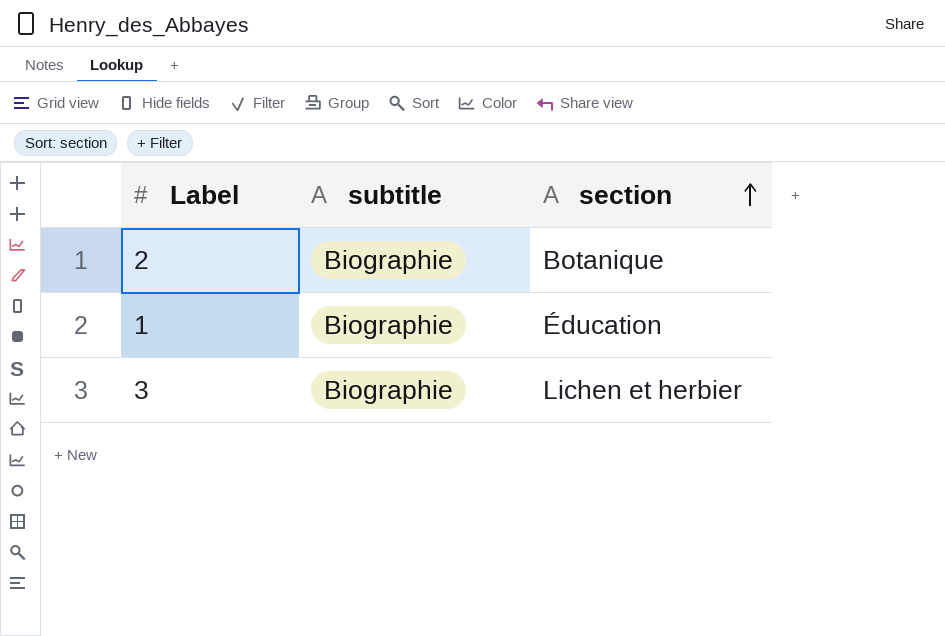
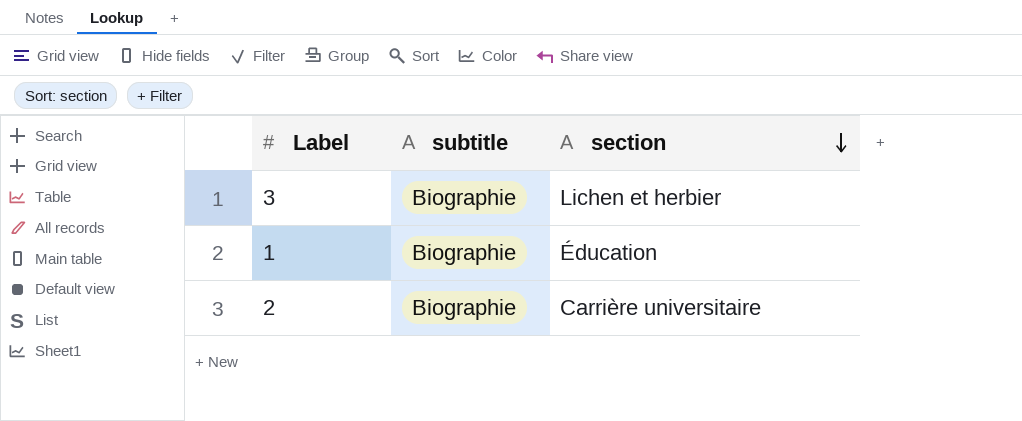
row order: section ascending -> section descending
2 | section: Botanique -> Carrière universitaire

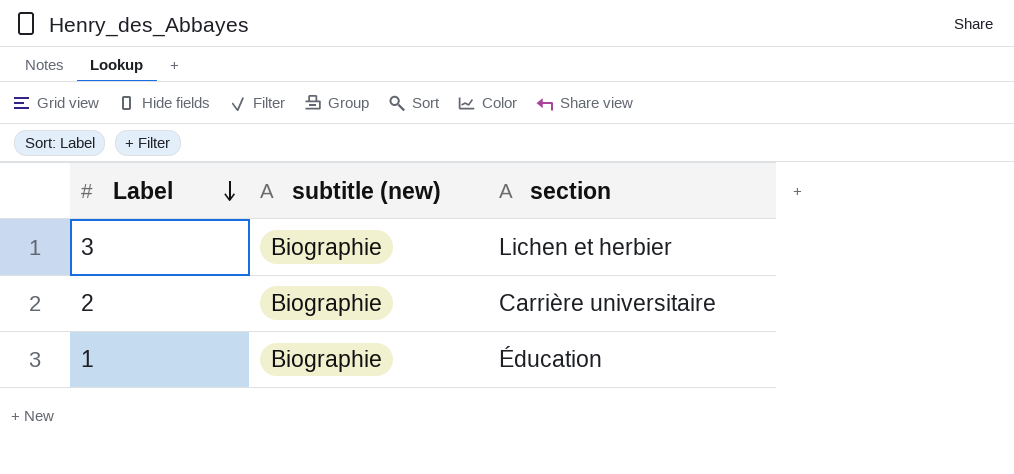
row order: section descending -> Label descending
column name: subtitle -> subtitle (new)

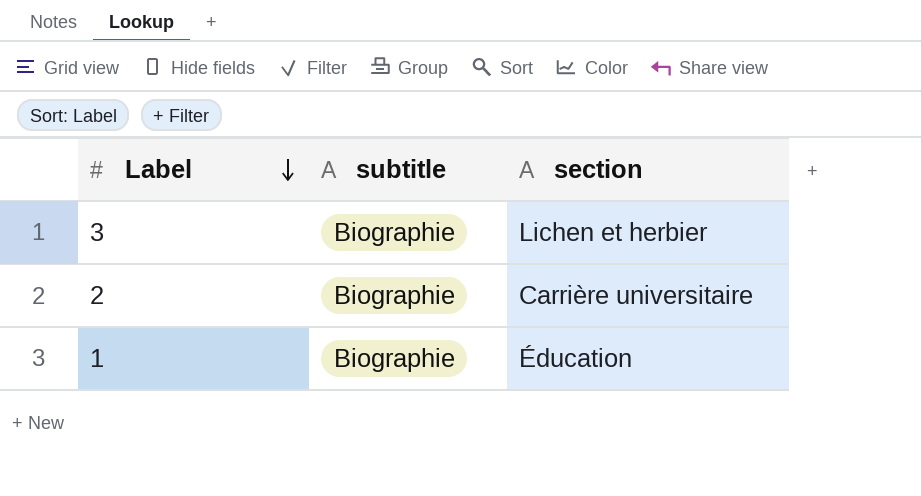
column name: subtitle (new) -> subtitle

